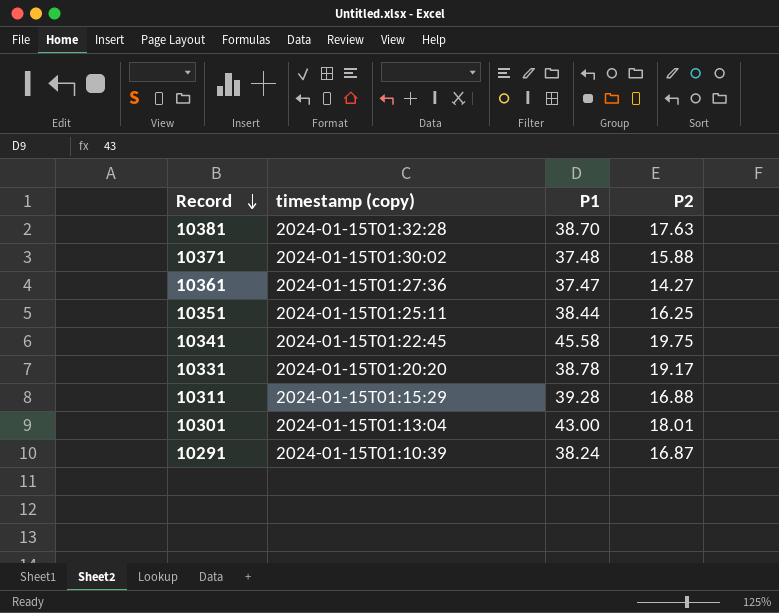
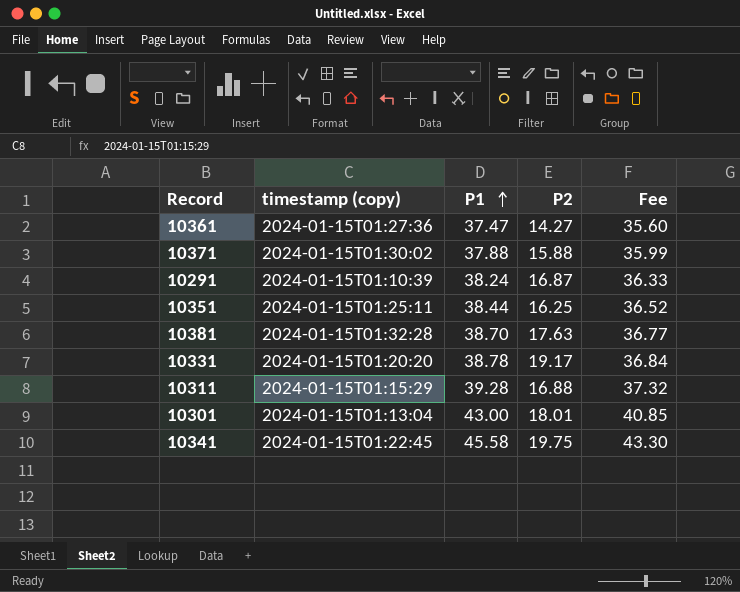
row order: Record descending -> P1 ascending
column Fee | formula: none -> [P1] * 0.95
10371 | P1: 37.48 -> 37.88

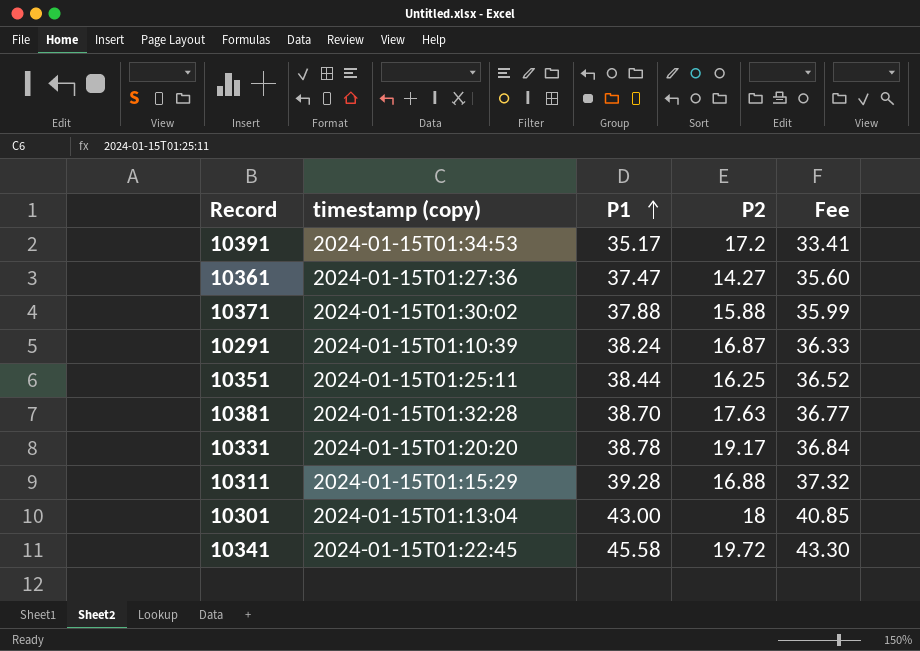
row 10391: none -> 2024-01-15T01:34:53 | 35.17 | 17.2 | 33.41
10301 | P2: 18.01 -> 18
10341 | P2: 19.75 -> 19.72

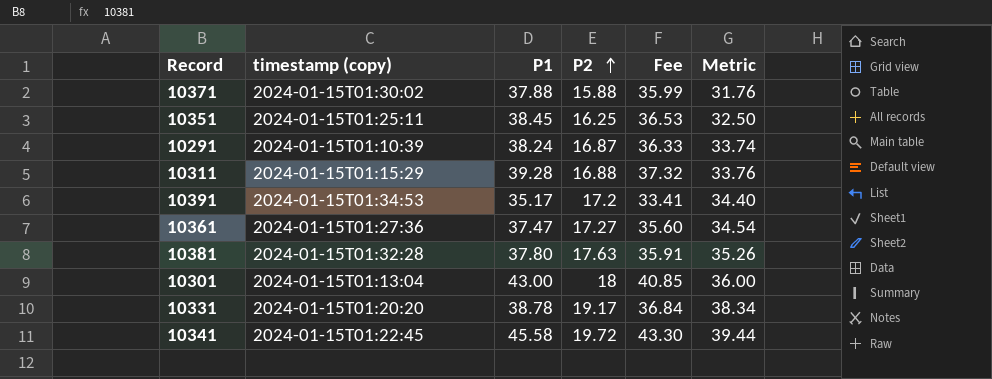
row order: P1 ascending -> P2 ascending
column Metric | formula: none -> [P2] * 2
10351 | P1: 38.44 -> 38.45
10351 | Fee: 36.52 -> 36.53
10361 | P2: 14.27 -> 17.27
10381 | P1: 38.70 -> 37.80
10381 | Fee: 36.77 -> 35.91

